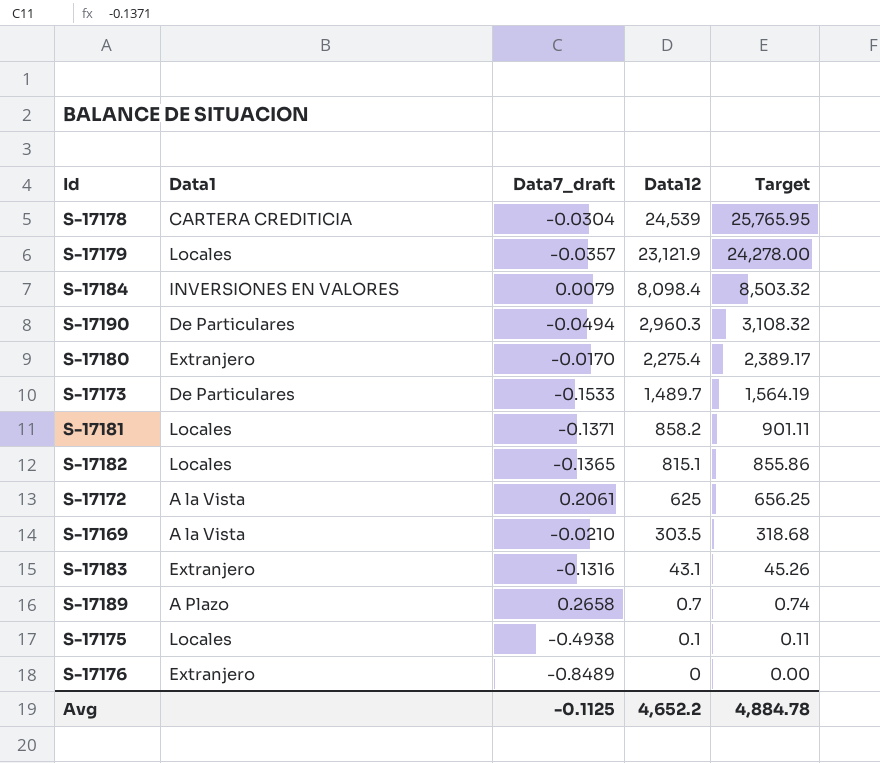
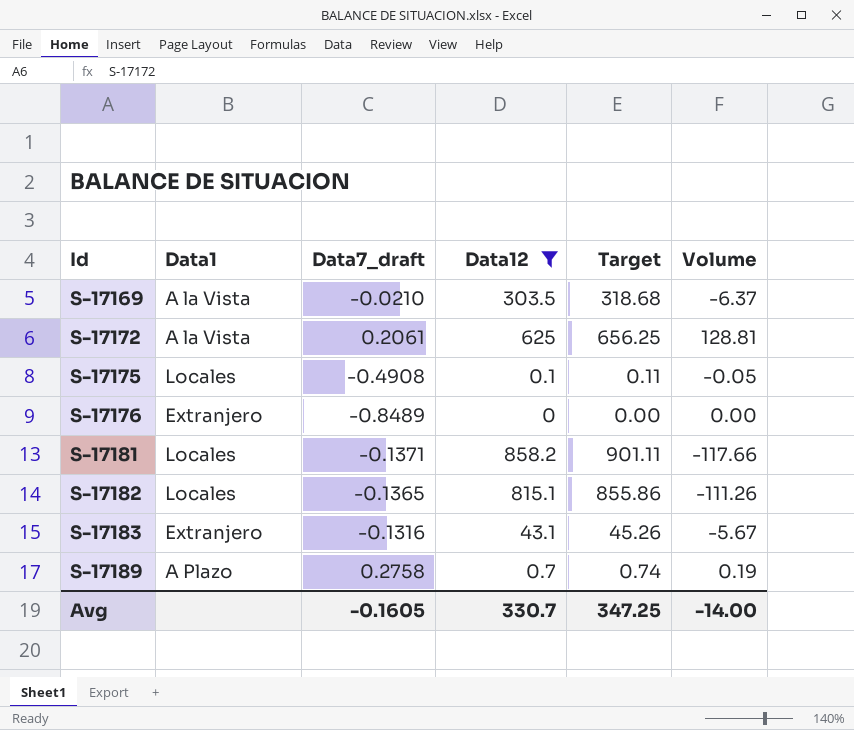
filter: none -> Data12 <= 858.2
row order: Data12 descending -> Id ascending
column Volume | formula: none -> [Data7_draft] * [Data12]
S-17175 | Data7_draft: -0.4938 -> -0.4908
S-17189 | Data7_draft: 0.2658 -> 0.2758
Avg | Data7_draft: -0.1125 -> -0.1605
Avg | Data12: 4,652.2 -> 330.7
Avg | Target: 4,884.78 -> 347.25

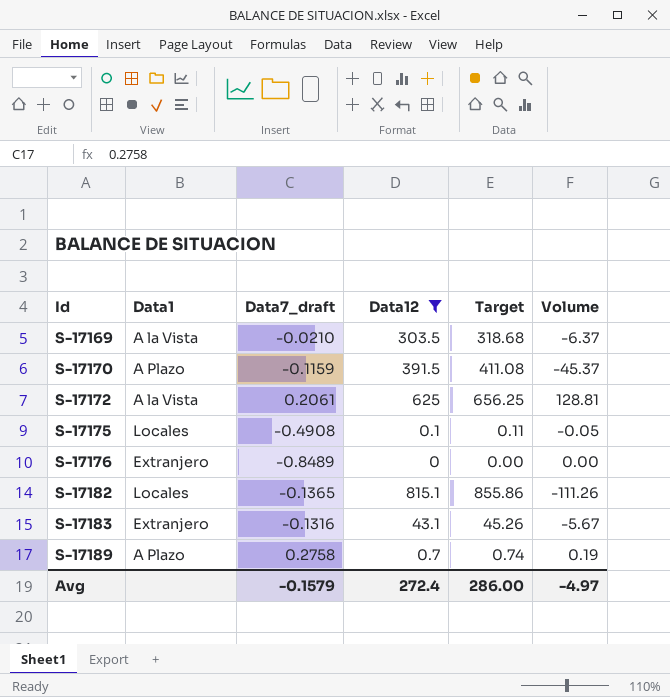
row S-17181: Locales | -0.1371 | 858.2 | 901.11 | -117.66 -> none
row S-17170: none -> A Plazo | -0.1159 | 391.5 | 411.08 | -45.37
Avg | Data7_draft: -0.1605 -> -0.1579
Avg | Data12: 330.7 -> 272.4
Avg | Target: 347.25 -> 286.00
Avg | Volume: -14.00 -> -4.97

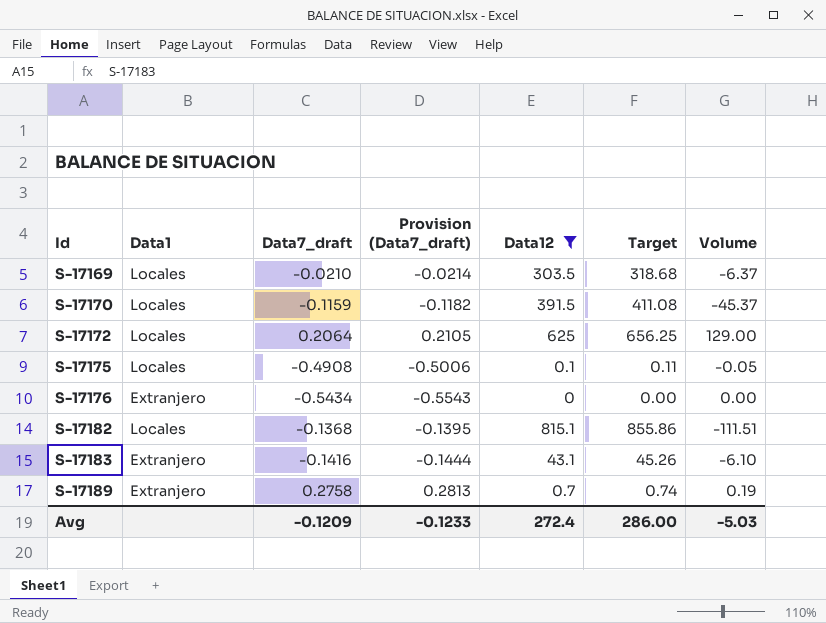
column Provision (Data7_draft) | formula: none -> [Data7_draft] * 1.02
S-17169 | Data1: A la Vista -> Locales
S-17170 | Data1: A Plazo -> Locales
S-17172 | Data1: A la Vista -> Locales
S-17172 | Data7_draft: 0.2061 -> 0.2064
S-17172 | Volume: 128.81 -> 129.00
S-17176 | Data7_draft: -0.8489 -> -0.5434
S-17182 | Data7_draft: -0.1365 -> -0.1368
S-17182 | Volume: -111.26 -> -111.51
S-17183 | Data7_draft: -0.1316 -> -0.1416
S-17183 | Volume: -5.67 -> -6.10
S-17189 | Data1: A Plazo -> Extranjero
Avg | Data7_draft: -0.1579 -> -0.1209
Avg | Volume: -4.97 -> -5.03

